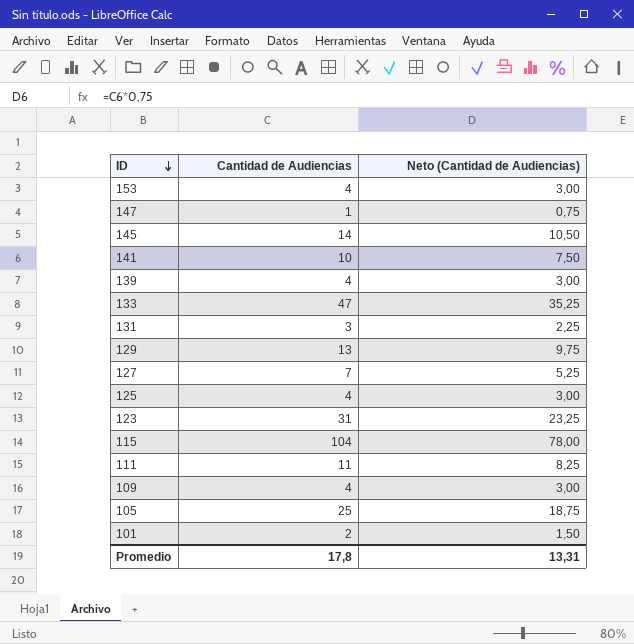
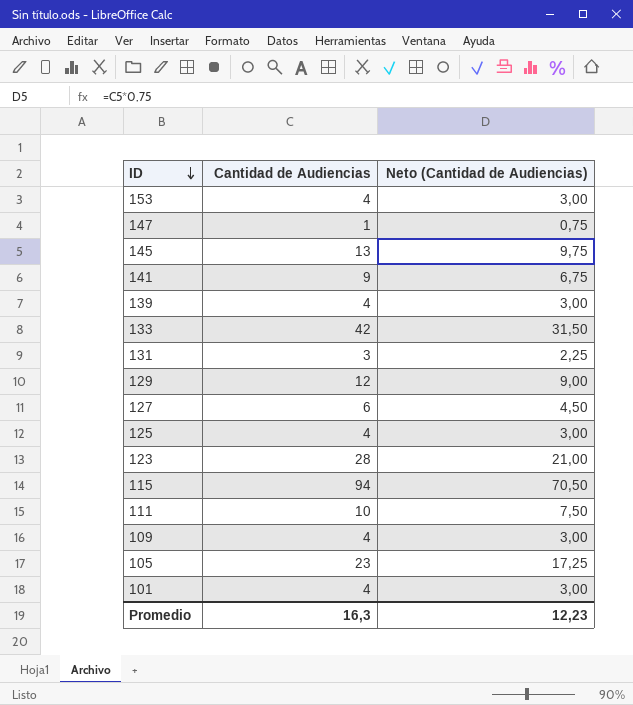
145 | Cantidad de Audiencias: 14 -> 13
145 | Neto (Cantidad de Audiencias): 10,50 -> 9,75
141 | Cantidad de Audiencias: 10 -> 9
141 | Neto (Cantidad de Audiencias): 7,50 -> 6,75
133 | Cantidad de Audiencias: 47 -> 42
133 | Neto (Cantidad de Audiencias): 35,25 -> 31,50
129 | Cantidad de Audiencias: 13 -> 12
129 | Neto (Cantidad de Audiencias): 9,75 -> 9,00
127 | Cantidad de Audiencias: 7 -> 6
127 | Neto (Cantidad de Audiencias): 5,25 -> 4,50
123 | Cantidad de Audiencias: 31 -> 28
123 | Neto (Cantidad de Audiencias): 23,25 -> 21,00
115 | Cantidad de Audiencias: 104 -> 94
115 | Neto (Cantidad de Audiencias): 78,00 -> 70,50
111 | Cantidad de Audiencias: 11 -> 10
111 | Neto (Cantidad de Audiencias): 8,25 -> 7,50
105 | Cantidad de Audiencias: 25 -> 23
105 | Neto (Cantidad de Audiencias): 18,75 -> 17,25
101 | Cantidad de Audiencias: 2 -> 4
101 | Neto (Cantidad de Audiencias): 1,50 -> 3,00
Promedio | Cantidad de Audiencias: 17,8 -> 16,3
Promedio | Neto (Cantidad de Audiencias): 13,31 -> 12,23

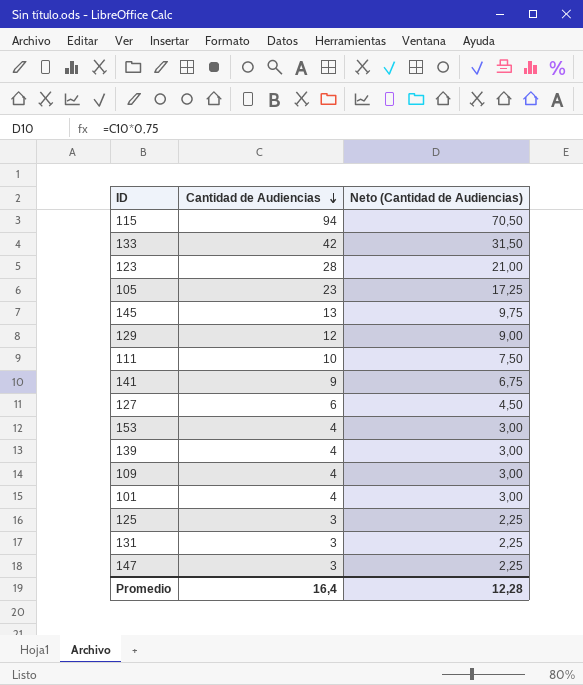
row order: ID descending -> Cantidad de Audiencias descending
125 | Cantidad de Audiencias: 4 -> 3
125 | Neto (Cantidad de Audiencias): 3,00 -> 2,25
147 | Cantidad de Audiencias: 1 -> 3
147 | Neto (Cantidad de Audiencias): 0,75 -> 2,25
Promedio | Cantidad de Audiencias: 16,3 -> 16,4
Promedio | Neto (Cantidad de Audiencias): 12,23 -> 12,28

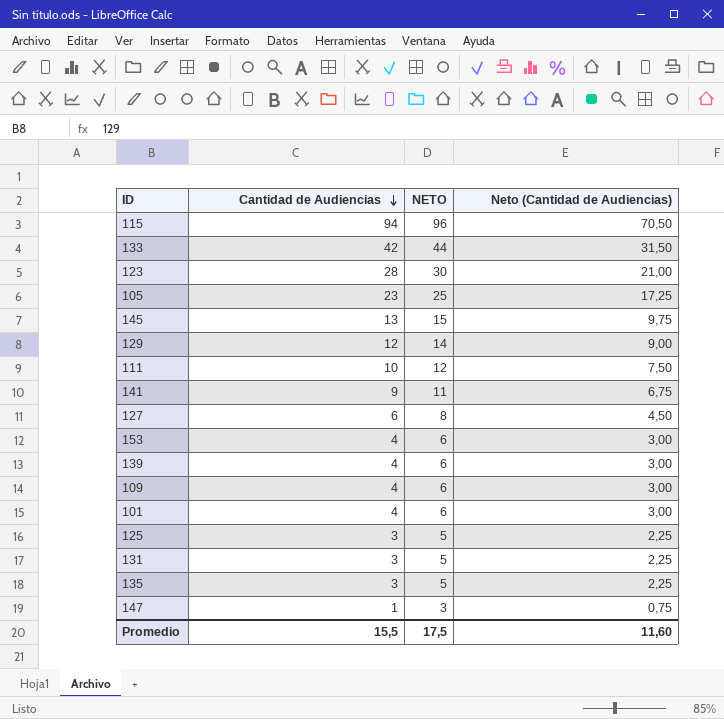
column NETO | formula: none -> [Cantidad de Audiencias] + 2
row 135: none -> 3 | 5 | 2,25
147 | Cantidad de Audiencias: 3 -> 1
147 | Neto (Cantidad de Audiencias): 2,25 -> 0,75
Promedio | Cantidad de Audiencias: 16,4 -> 15,5
Promedio | Neto (Cantidad de Audiencias): 12,28 -> 11,60

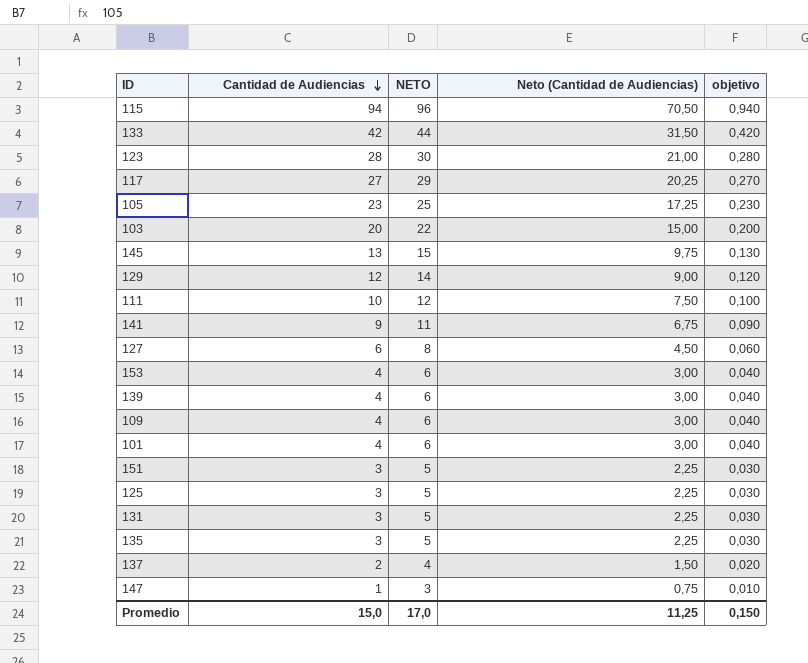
column objetivo | formula: none -> [Cantidad de Audiencias] * 0,01
row 117: none -> 27 | 29 | 20,25 | 0,270
row 103: none -> 20 | 22 | 15,00 | 0,200
row 151: none -> 3 | 5 | 2,25 | 0,030
row 137: none -> 2 | 4 | 1,50 | 0,020
Promedio | Cantidad de Audiencias: 15,5 -> 15,0
Promedio | NETO: 17,5 -> 17,0
Promedio | Neto (Cantidad de Audiencias): 11,60 -> 11,25

